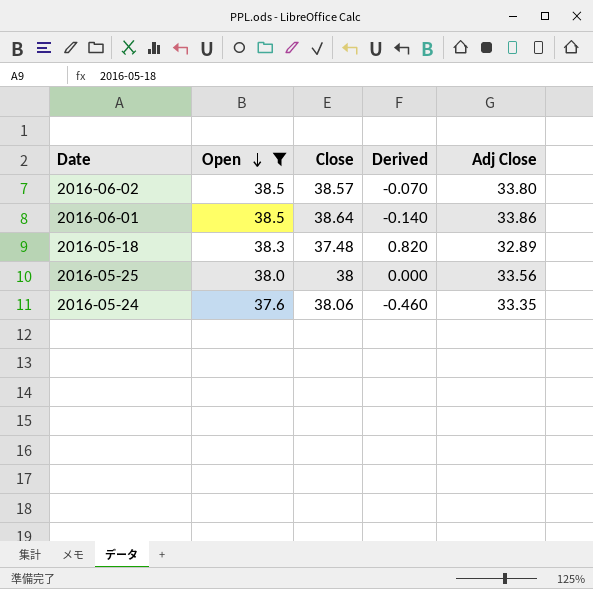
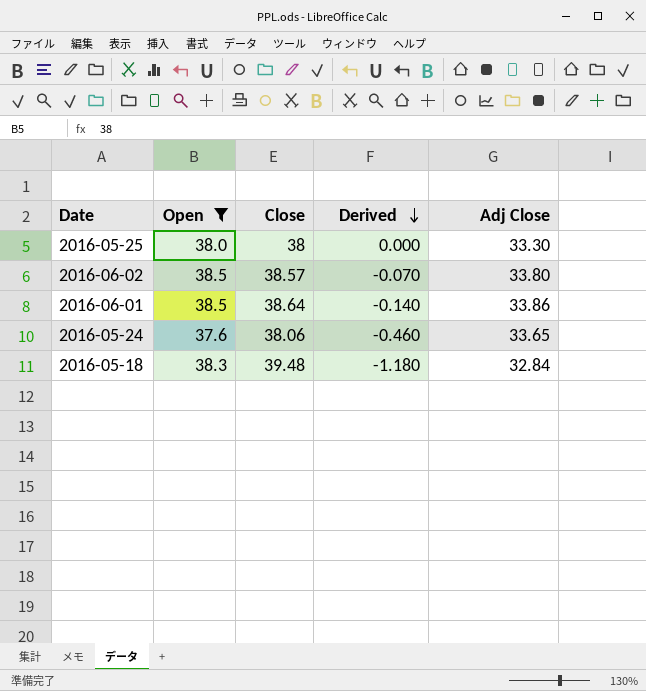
row order: Open descending -> Derived descending
2016-05-25 | Adj Close: 33.56 -> 33.30
2016-05-24 | Adj Close: 33.35 -> 33.65
2016-05-18 | Close: 37.48 -> 39.48
2016-05-18 | Derived: 0.820 -> -1.180
2016-05-18 | Adj Close: 32.89 -> 32.84

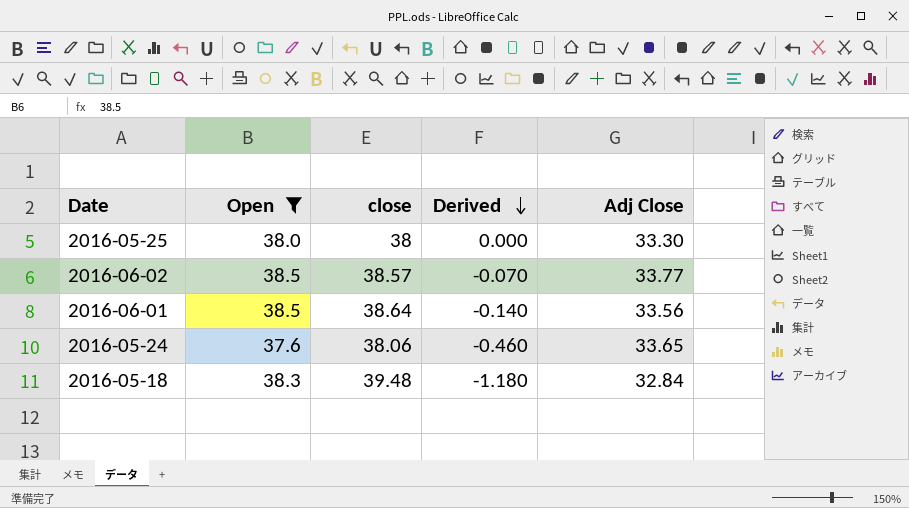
column name: Close -> close
2016-06-02 | Adj Close: 33.80 -> 33.77
2016-06-01 | Adj Close: 33.86 -> 33.56

